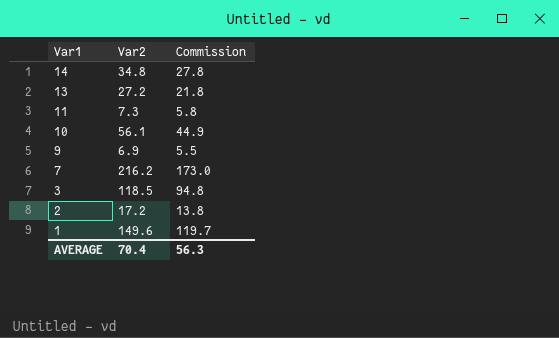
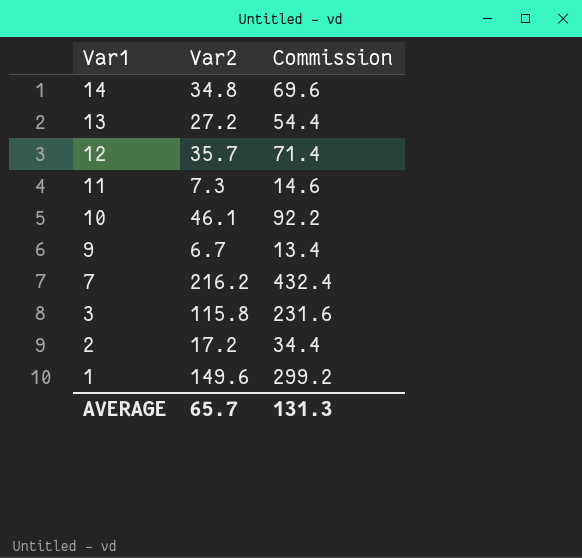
column Commission | formula: [Var2] * 0.8 -> [Var2] * 2
row 12: none -> 35.7 | 71.4
10 | Var2: 56.1 -> 46.1
9 | Var2: 6.9 -> 6.7
3 | Var2: 118.5 -> 115.8
AVERAGE | Var2: 70.4 -> 65.7
AVERAGE | Commission: 56.3 -> 131.3

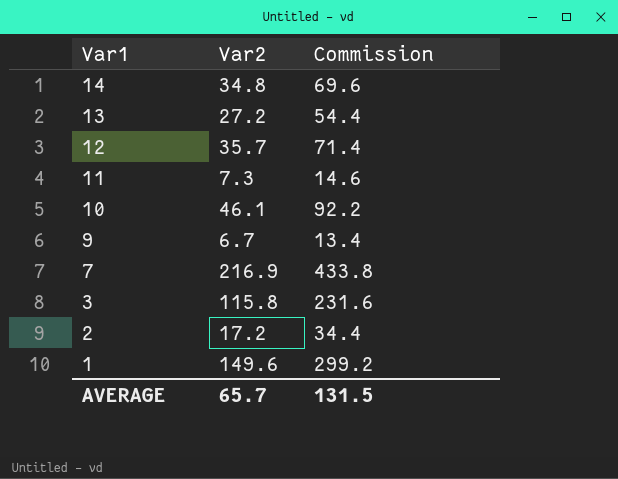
7 | Var2: 216.2 -> 216.9
7 | Commission: 432.4 -> 433.8
AVERAGE | Commission: 131.3 -> 131.5

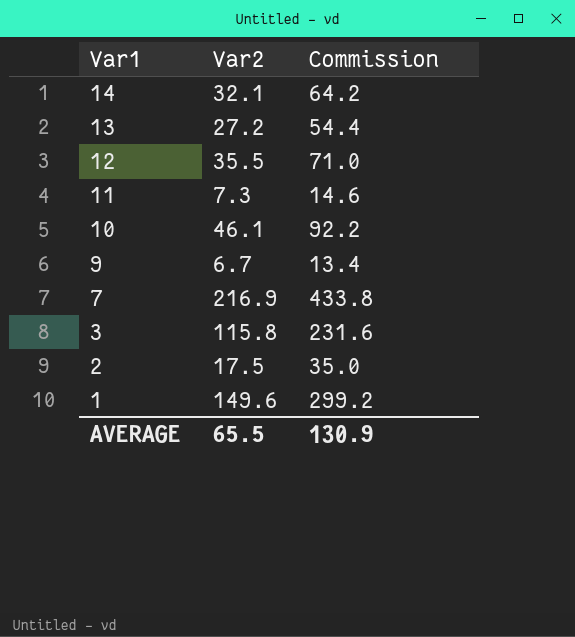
14 | Var2: 34.8 -> 32.1
14 | Commission: 69.6 -> 64.2
12 | Var2: 35.7 -> 35.5
12 | Commission: 71.4 -> 71.0
2 | Var2: 17.2 -> 17.5
2 | Commission: 34.4 -> 35.0
AVERAGE | Var2: 65.7 -> 65.5
AVERAGE | Commission: 131.5 -> 130.9

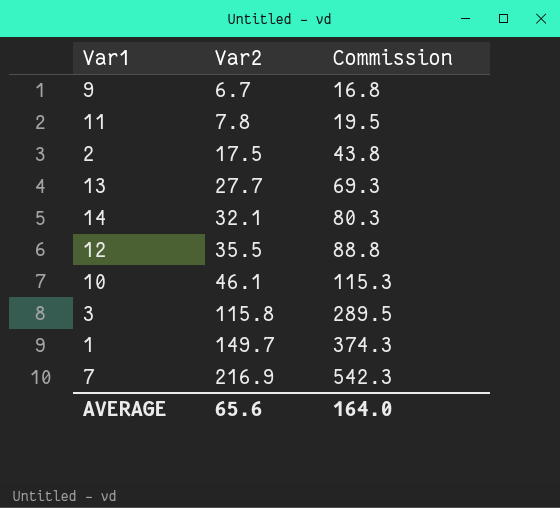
row order: Var1 descending -> Var2 ascending
column Commission | formula: [Var2] * 2 -> [Var2] * 2.5
11 | Var2: 7.3 -> 7.8
13 | Var2: 27.2 -> 27.7
1 | Var2: 149.6 -> 149.7
AVERAGE | Var2: 65.5 -> 65.6
AVERAGE | Commission: 130.9 -> 164.0

